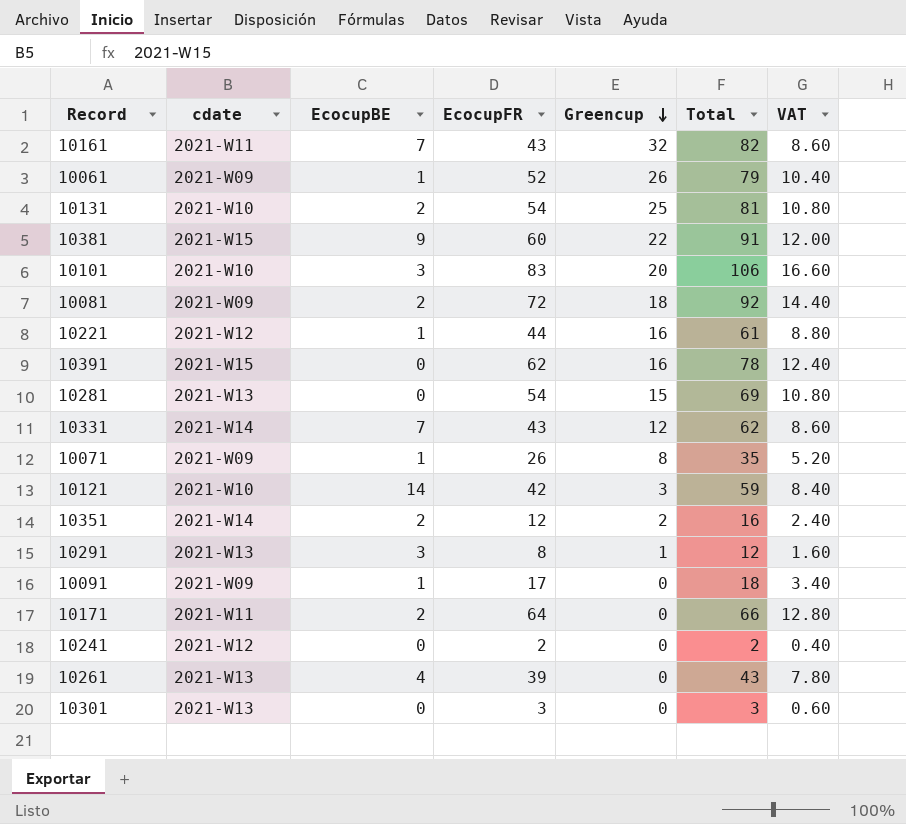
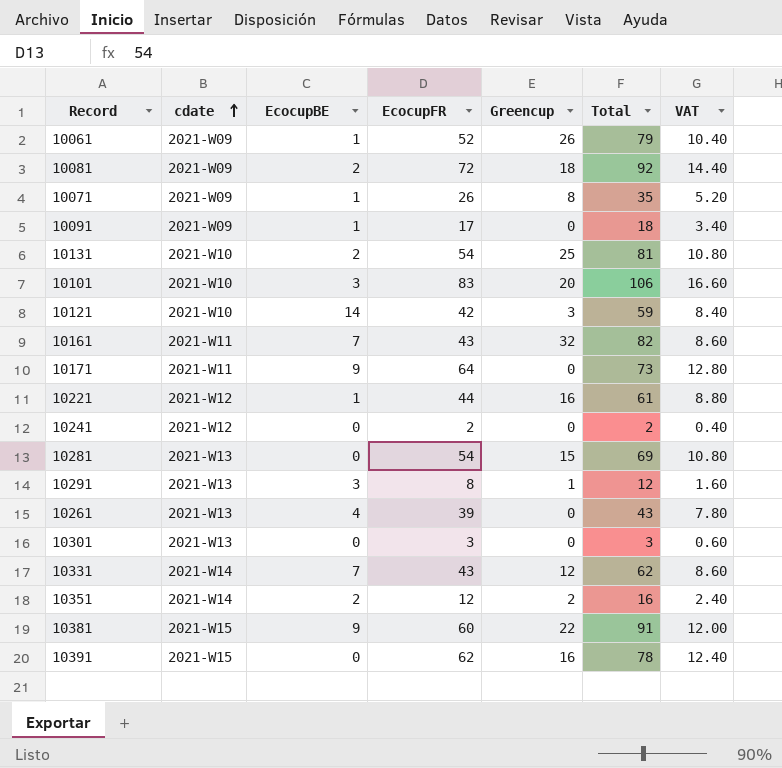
row order: Greencup descending -> cdate ascending
10171 | EcocupBE: 2 -> 9
10171 | Total: 66 -> 73

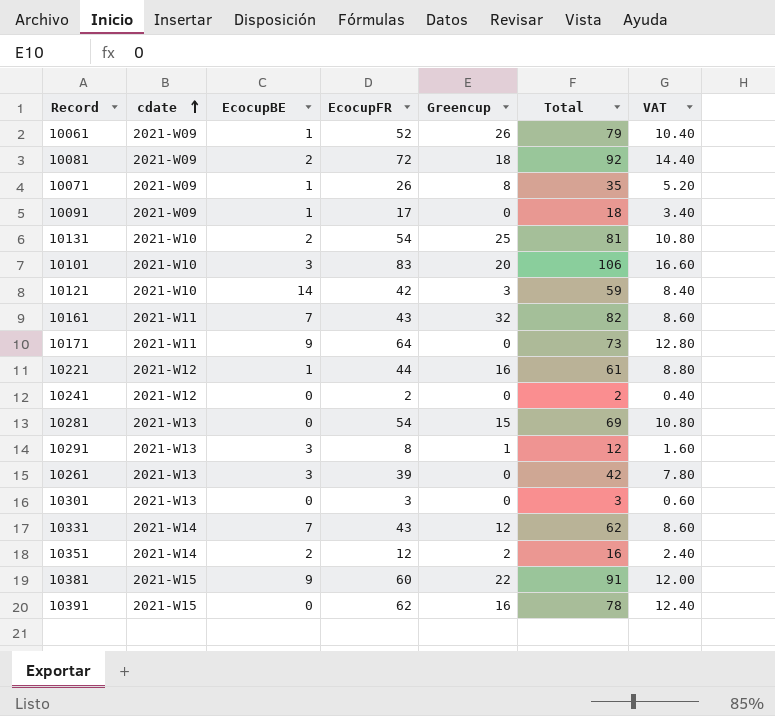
10261 | EcocupBE: 4 -> 3
10261 | Total: 43 -> 42

